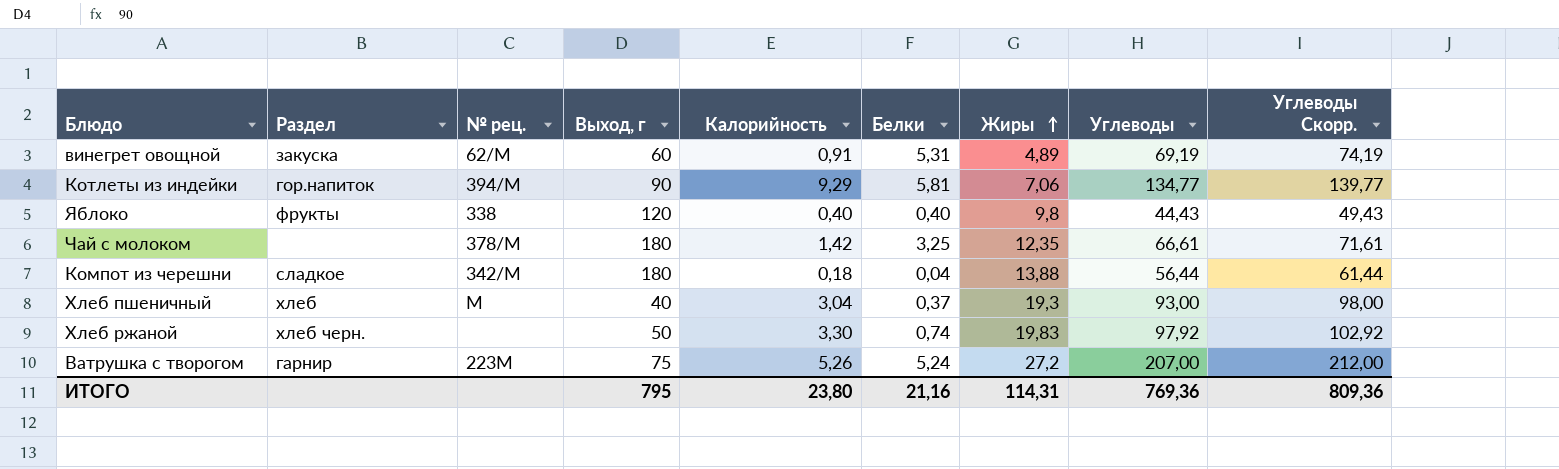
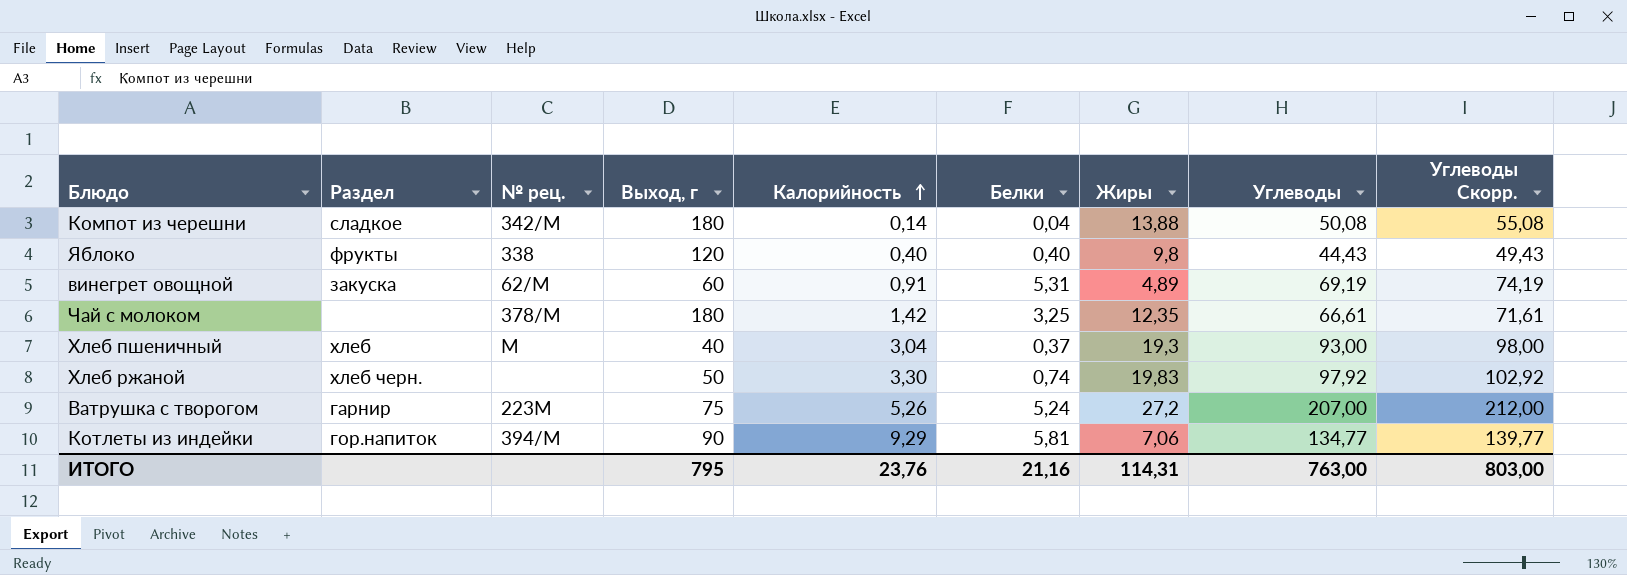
row order: Жиры ascending -> Калорийность ascending
Компот из черешни | Калорийность: 0,18 -> 0,14
Компот из черешни | Углеводы: 56,44 -> 50,08
Компот из черешни | Углеводы Скорр.: 61,44 -> 55,08
ИТОГО | Калорийность: 23,80 -> 23,76
ИТОГО | Углеводы: 769,36 -> 763,00
ИТОГО | Углеводы Скорр.: 809,36 -> 803,00

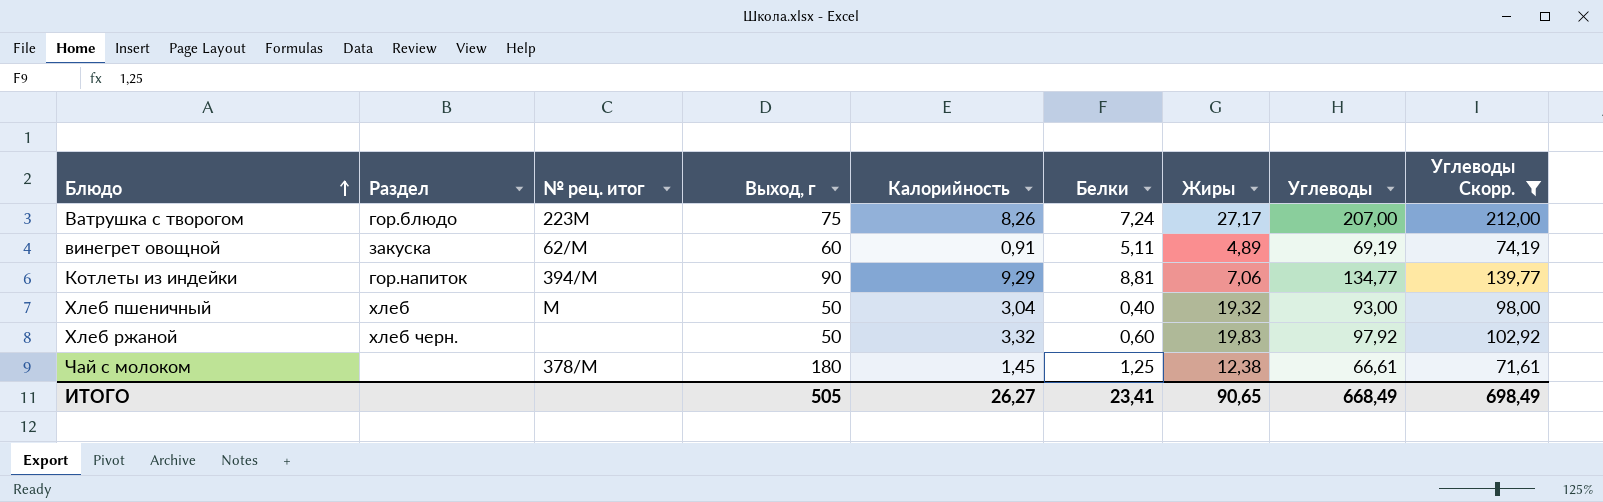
filter: none -> Углеводы Скорр. >= 71,61
row order: Калорийность ascending -> Блюдо ascending
column name: № рец. -> № рец. итог
Ватрушка с творогом | Раздел: гарнир -> гор.блюдо
Ватрушка с творогом | Калорийность: 5,26 -> 8,26
Ватрушка с творогом | Белки: 5,24 -> 7,24
Ватрушка с творогом | Жиры: 27,2 -> 27,17
винегрет овощной | Белки: 5,31 -> 5,11
Котлеты из индейки | Белки: 5,81 -> 8,81
Хлеб пшеничный | Выход, г: 40 -> 50
Хлеб пшеничный | Белки: 0,37 -> 0,40
Хлеб пшеничный | Жиры: 19,3 -> 19,32
Хлеб ржаной | Калорийность: 3,30 -> 3,32
Хлеб ржаной | Белки: 0,74 -> 0,60
Чай с молоком | Калорийность: 1,42 -> 1,45
Чай с молоком | Белки: 3,25 -> 1,25
Чай с молоком | Жиры: 12,35 -> 12,38
ИТОГО | Выход, г: 795 -> 505
ИТОГО | Калорийность: 23,76 -> 26,27
ИТОГО | Белки: 21,16 -> 23,41
ИТОГО | Жиры: 114,31 -> 90,65
ИТОГО | Углеводы: 763,00 -> 668,49
ИТОГО | Углеводы Скорр.: 803,00 -> 698,49

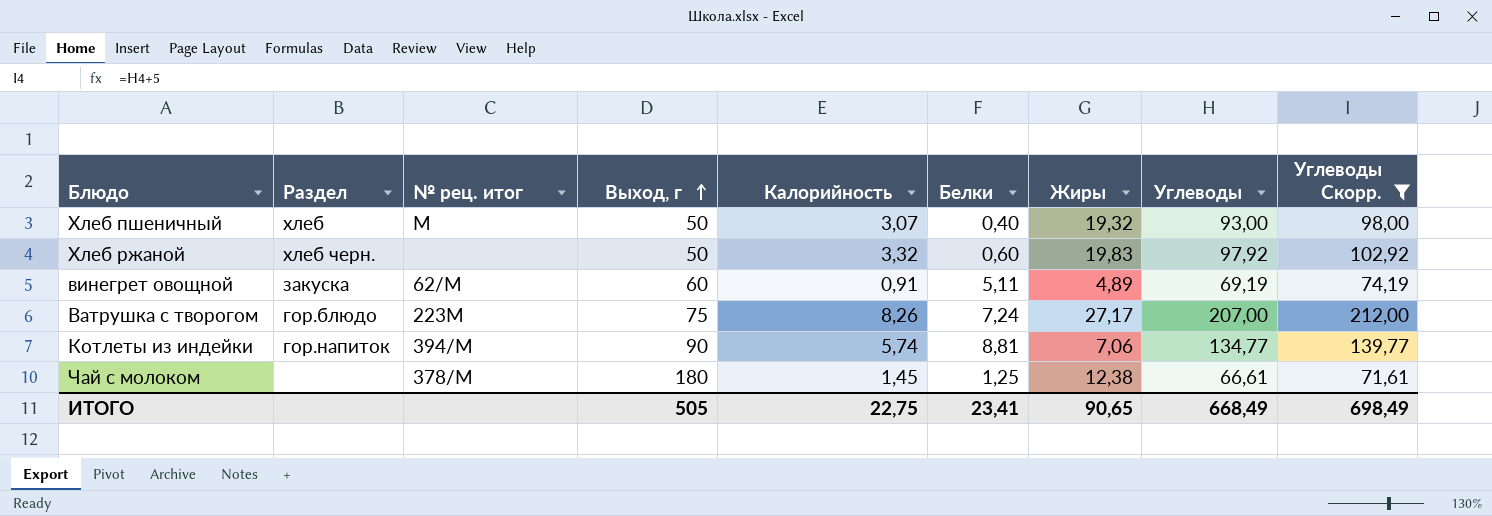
row order: Блюдо ascending -> Выход, г ascending
Хлеб пшеничный | Калорийность: 3,04 -> 3,07
Котлеты из индейки | Калорийность: 9,29 -> 5,74
ИТОГО | Калорийность: 26,27 -> 22,75

